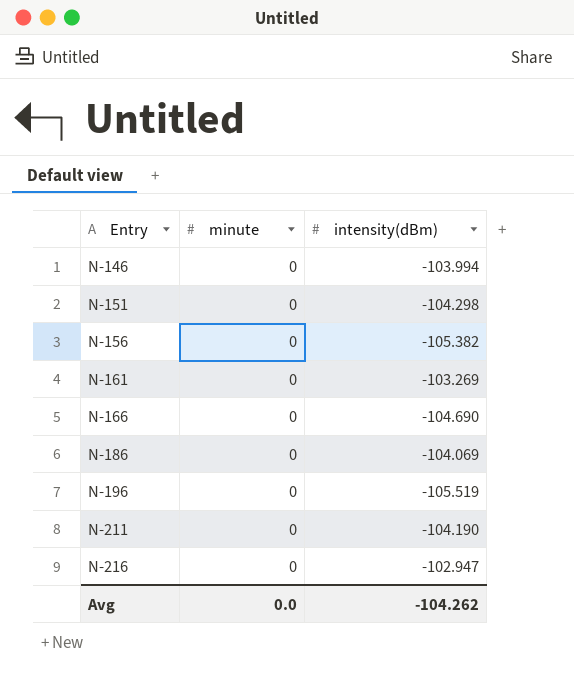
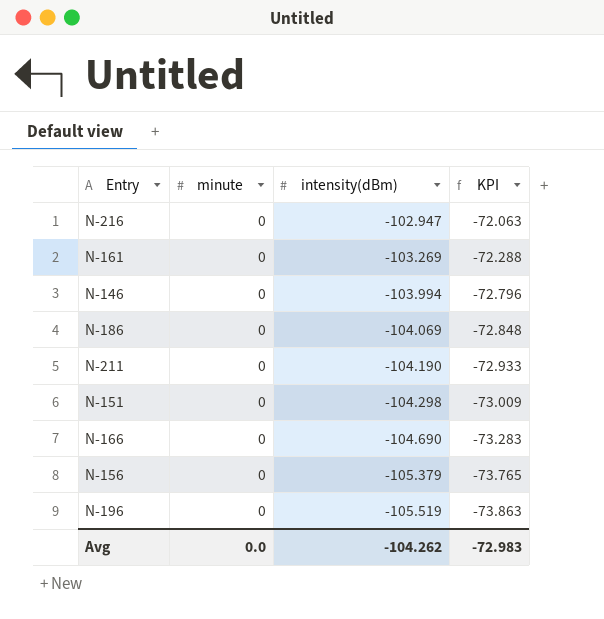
row order: Entry ascending -> intensity(dBm) descending
column KPI | formula: none -> [intensity(dBm)] * 0.7
N-156 | intensity(dBm): -105.382 -> -105.379

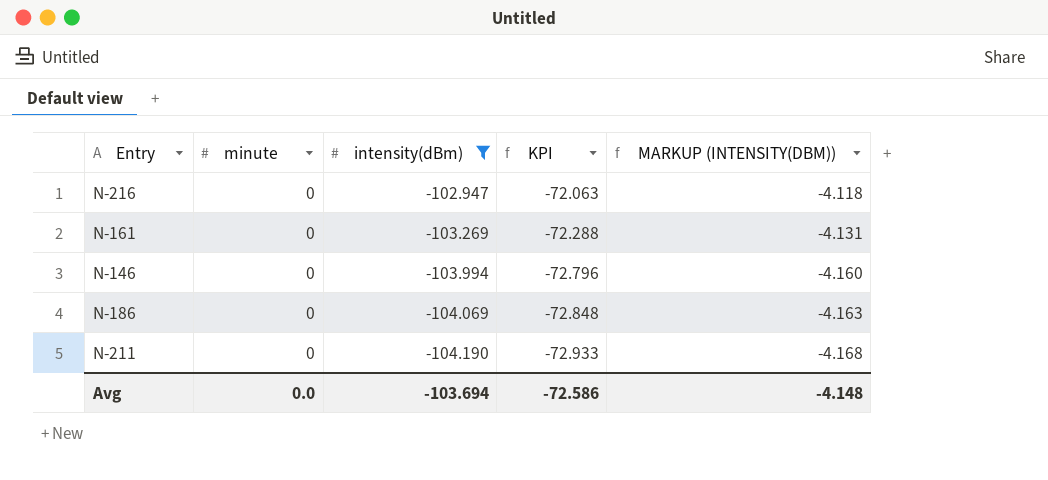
filter: none -> intensity(dBm) >= -104.190
column MARKUP (INTENSITY(DBM)) | formula: none -> [intensity(dBm)] * 0.04
Avg | intensity(dBm): -104.262 -> -103.694
Avg | KPI: -72.983 -> -72.586

